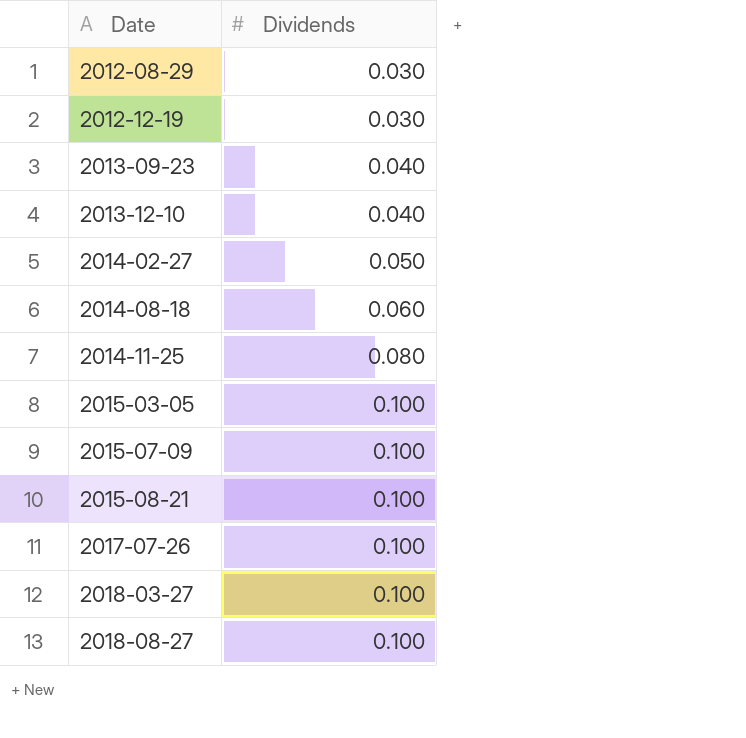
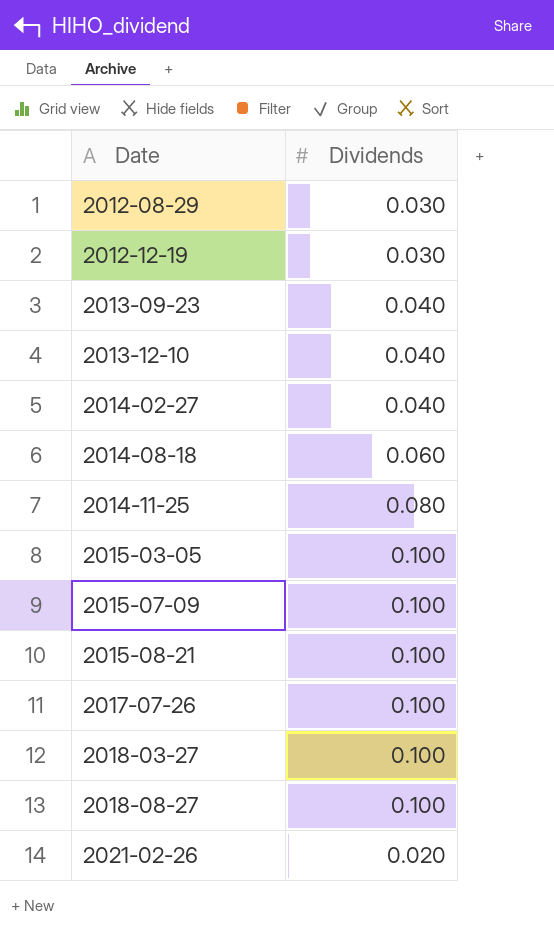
2014-02-27 | Dividends: 0.050 -> 0.040
row 2021-02-26: none -> 0.020

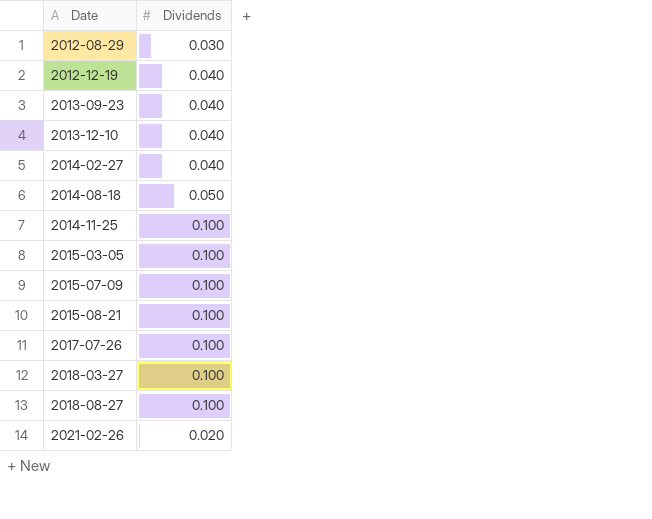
2012-12-19 | Dividends: 0.030 -> 0.040
2014-08-18 | Dividends: 0.060 -> 0.050
2014-11-25 | Dividends: 0.080 -> 0.100

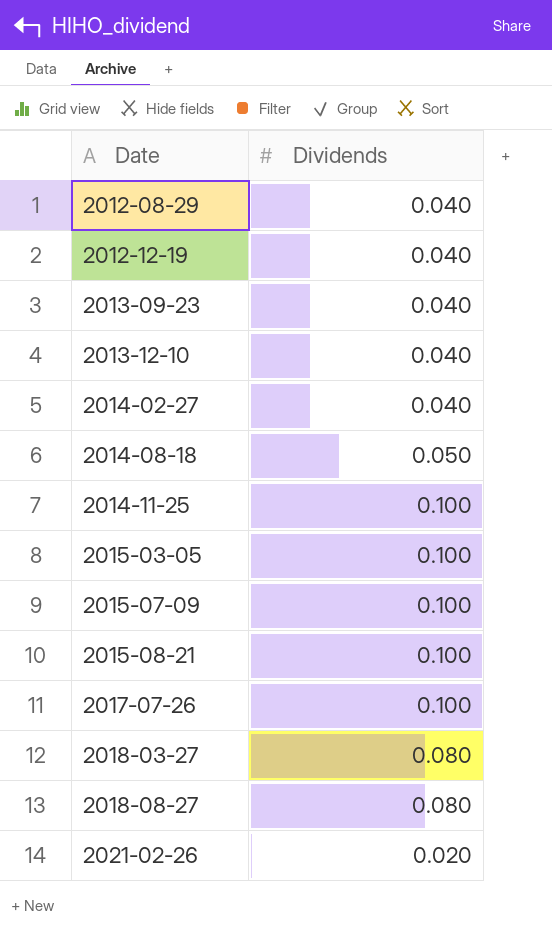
2012-08-29 | Dividends: 0.030 -> 0.040
2018-03-27 | Dividends: 0.100 -> 0.080
2018-08-27 | Dividends: 0.100 -> 0.080

